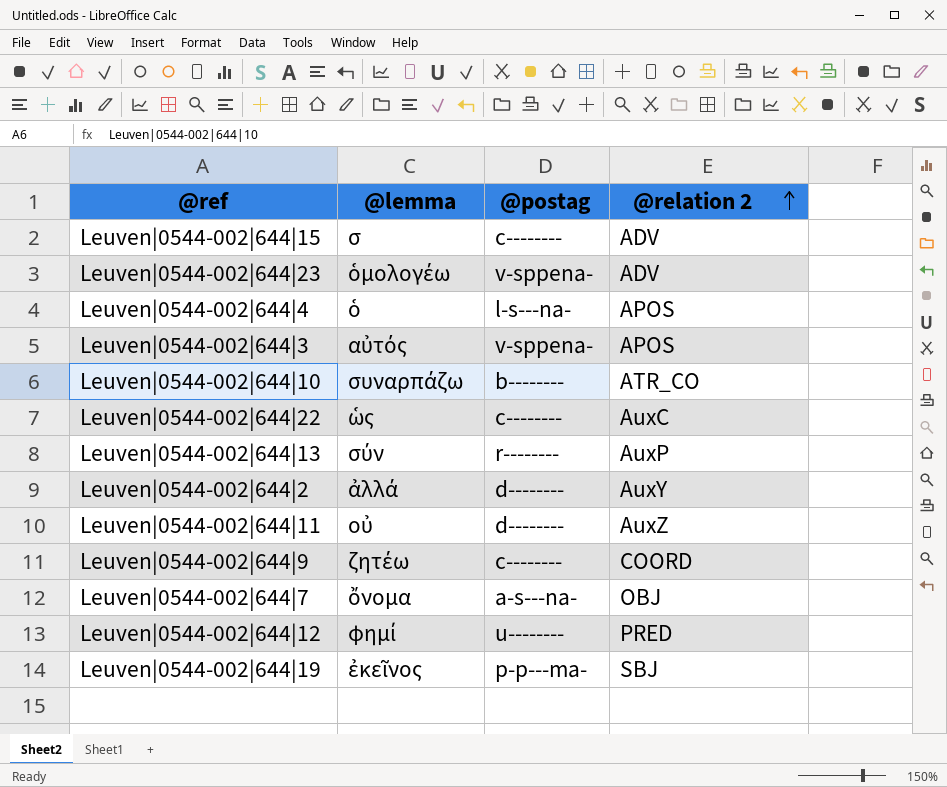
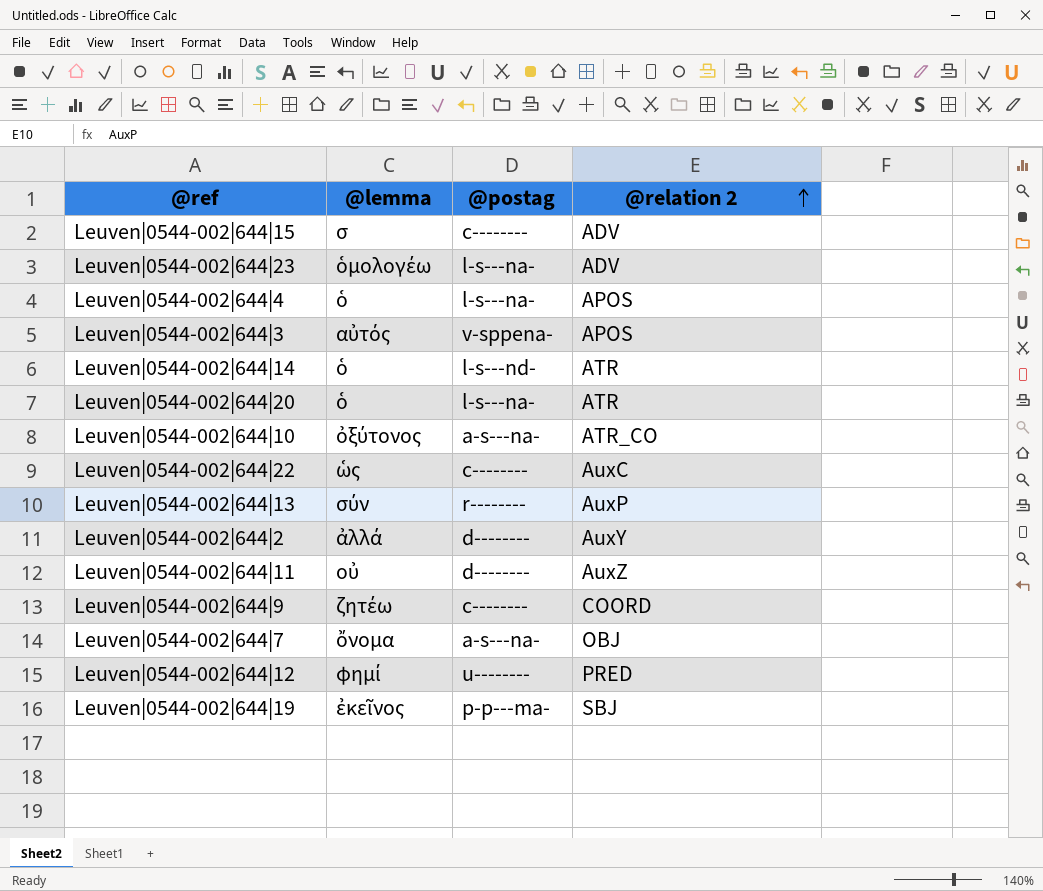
Leuven|0544-002|644|23 | @postag: v-sppena- -> l-s---na-
row Leuven|0544-002|644|14: none -> ὁ | l-s---nd- | ATR
row Leuven|0544-002|644|20: none -> ὁ | l-s---na- | ATR
Leuven|0544-002|644|10 | @lemma: συναρπάζω -> ὀξύτονος
Leuven|0544-002|644|10 | @postag: b-------- -> a-s---na-

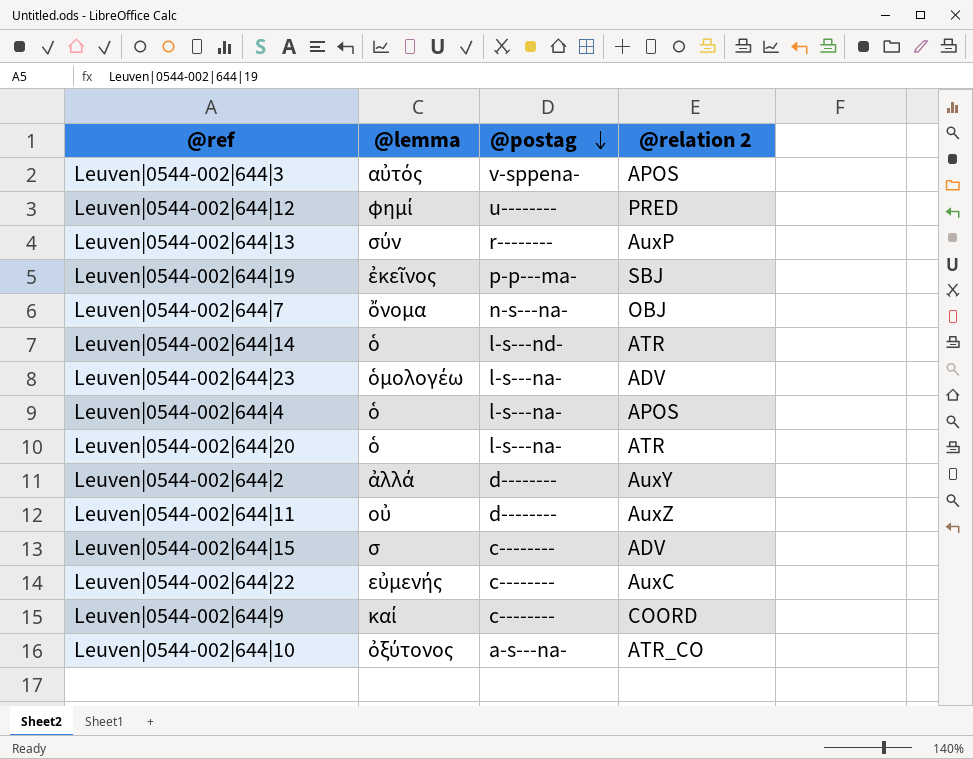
row order: @relation 2 ascending -> @postag descending
Leuven|0544-002|644|7 | @postag: a-s---na- -> n-s---na-
Leuven|0544-002|644|22 | @lemma: ὡς -> εὐμενής
Leuven|0544-002|644|9 | @lemma: ζητέω -> καί

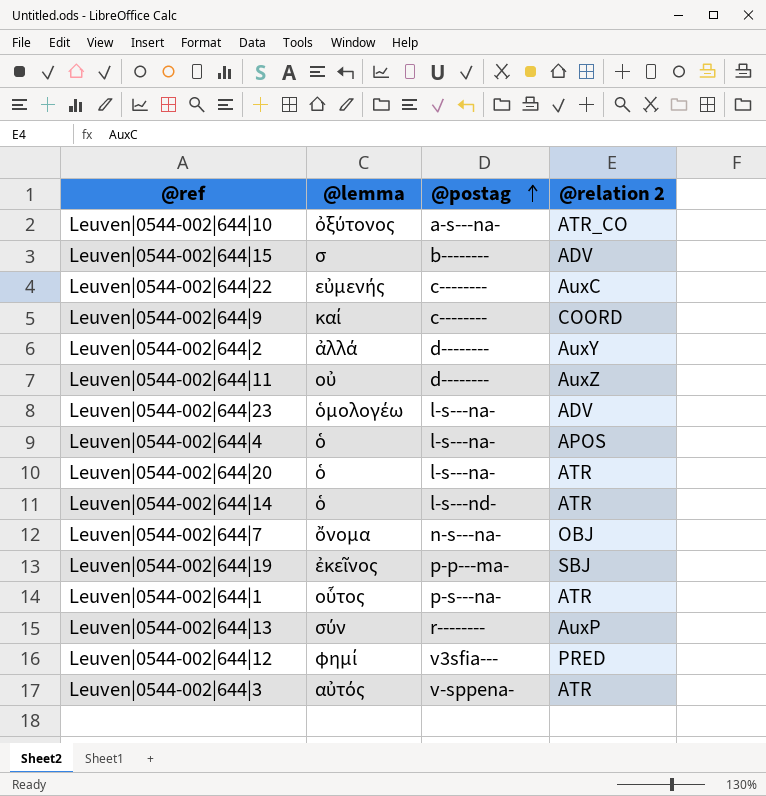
row order: @postag descending -> @postag ascending
Leuven|0544-002|644|15 | @postag: c-------- -> b--------
row Leuven|0544-002|644|1: none -> οὗτος | p-s---na- | ATR
Leuven|0544-002|644|12 | @postag: u-------- -> v3sfia---
Leuven|0544-002|644|3 | @relation 2: APOS -> ATR

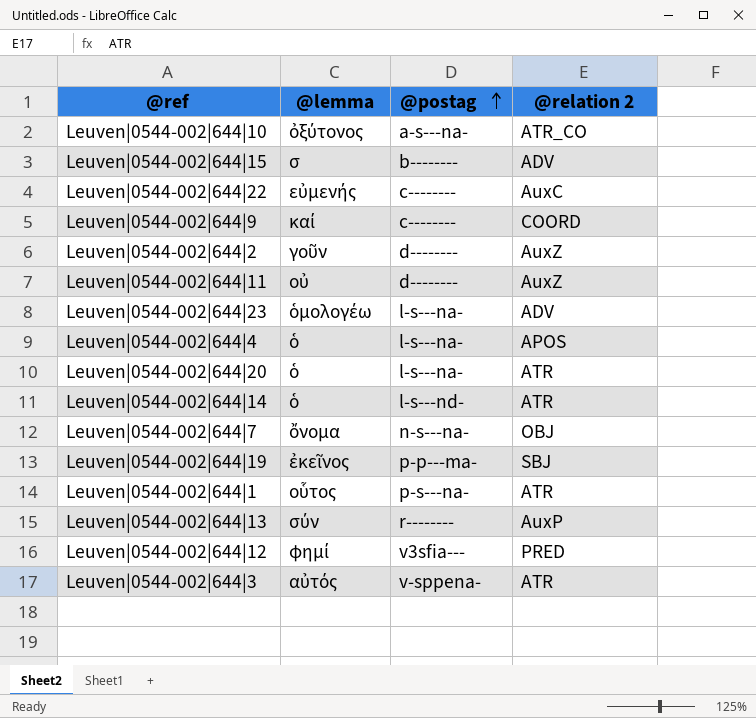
Leuven|0544-002|644|2 | @lemma: ἀλλά -> γοῦν
Leuven|0544-002|644|2 | @relation 2: AuxY -> AuxZ

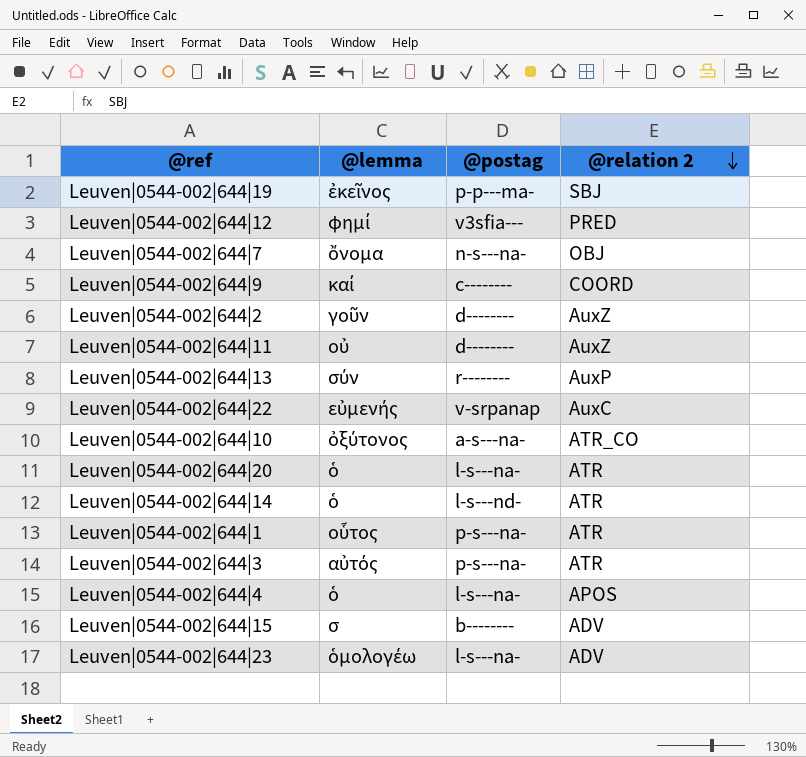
row order: @postag ascending -> @relation 2 descending
Leuven|0544-002|644|22 | @postag: c-------- -> v-srpanap
Leuven|0544-002|644|3 | @postag: v-sppena- -> p-s---na-

